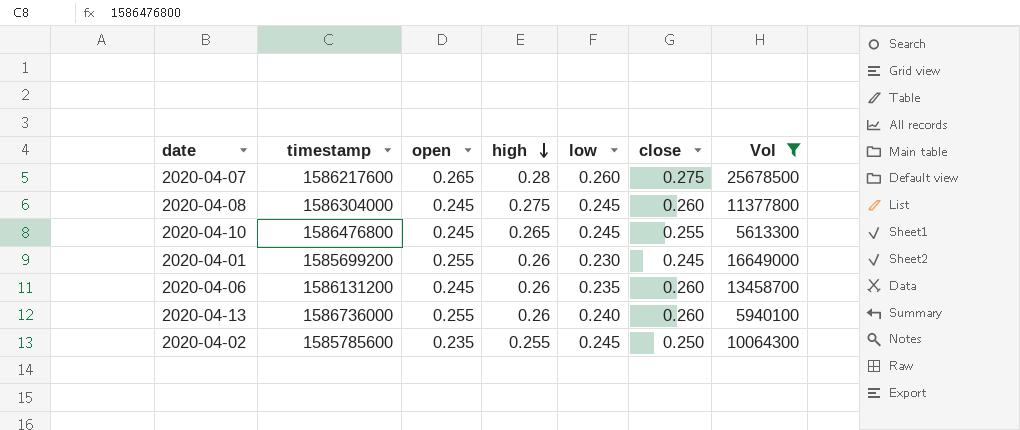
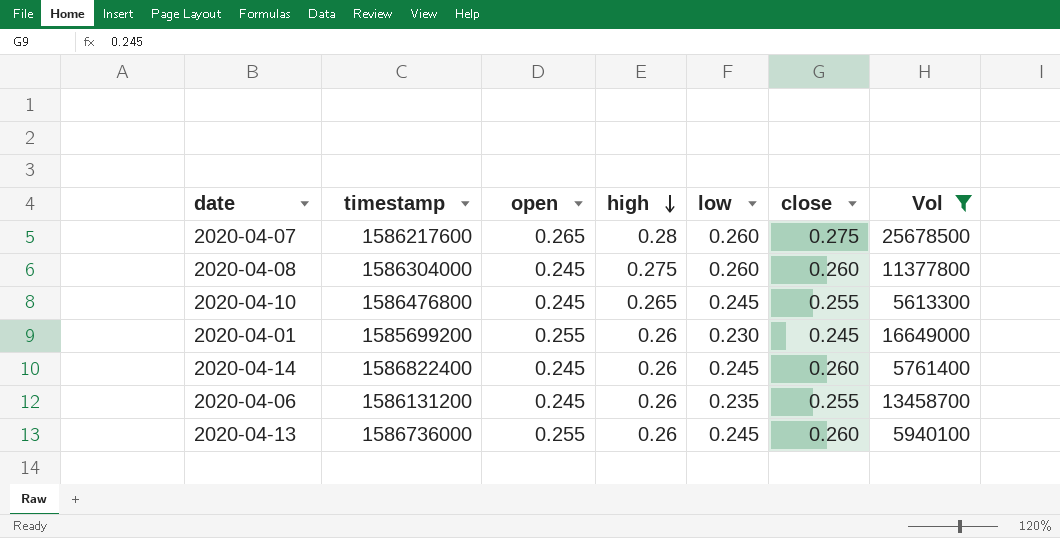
row 2020-04-02: 1585785600 | 0.235 | 0.255 | 0.245 | 0.250 | 10064300 -> none
2020-04-08 | low: 0.245 -> 0.260
row 2020-04-14: none -> 1586822400 | 0.245 | 0.26 | 0.245 | 0.260 | 5761400
2020-04-06 | close: 0.260 -> 0.255
2020-04-13 | low: 0.240 -> 0.245

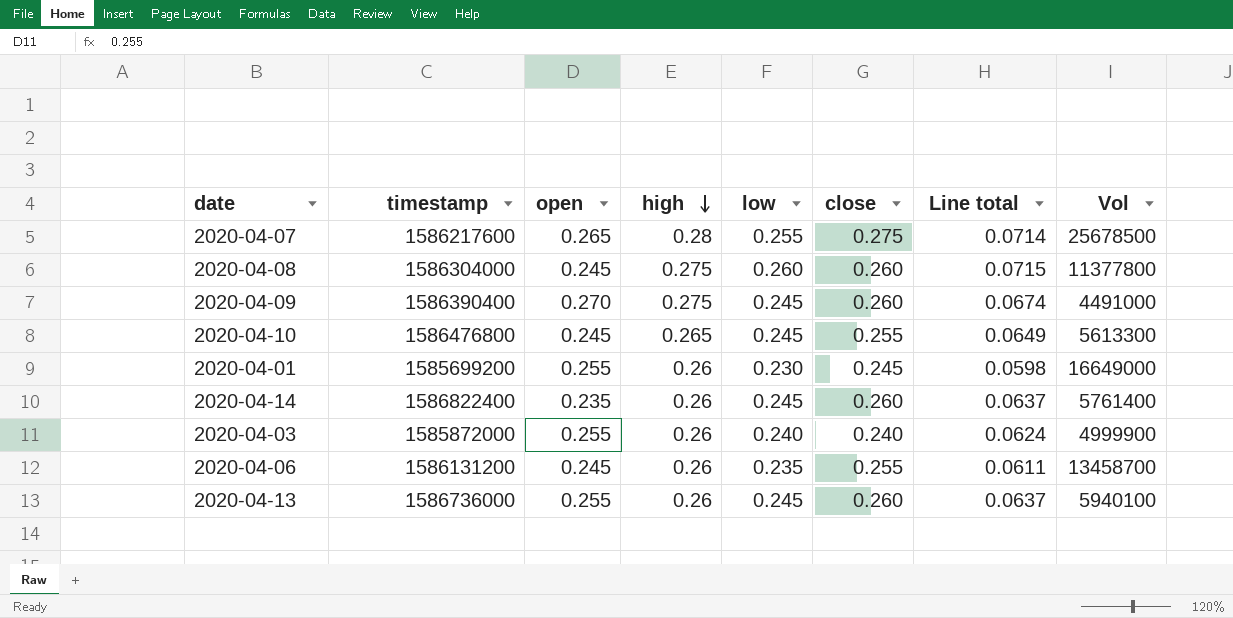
filter: Vol >= 5613300 -> none
column Line total | formula: none -> [high] * [low]
2020-04-07 | low: 0.260 -> 0.255
2020-04-14 | open: 0.245 -> 0.235

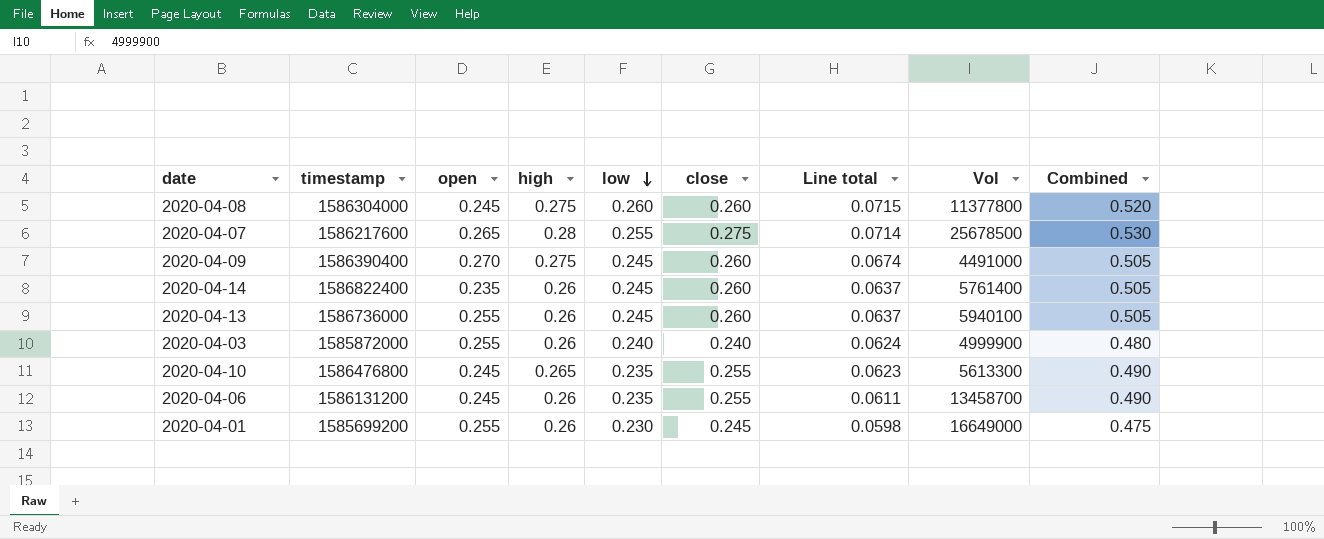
row order: high descending -> low descending
column Combined | formula: none -> [low] + [close]
2020-04-10 | low: 0.245 -> 0.235
2020-04-10 | Line total: 0.0649 -> 0.0623

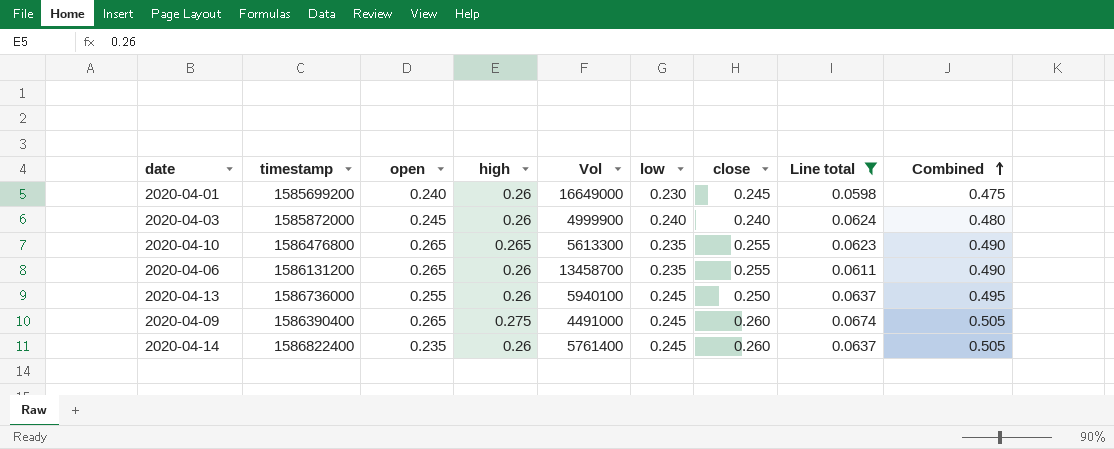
filter: none -> Line total <= 0.0674
row order: low descending -> Combined ascending
column Vol | position: 8 -> 5
2020-04-01 | open: 0.255 -> 0.240
2020-04-03 | open: 0.255 -> 0.245
2020-04-10 | open: 0.245 -> 0.265
2020-04-06 | open: 0.245 -> 0.265
2020-04-13 | close: 0.260 -> 0.250
2020-04-13 | Combined: 0.505 -> 0.495
2020-04-09 | open: 0.270 -> 0.265

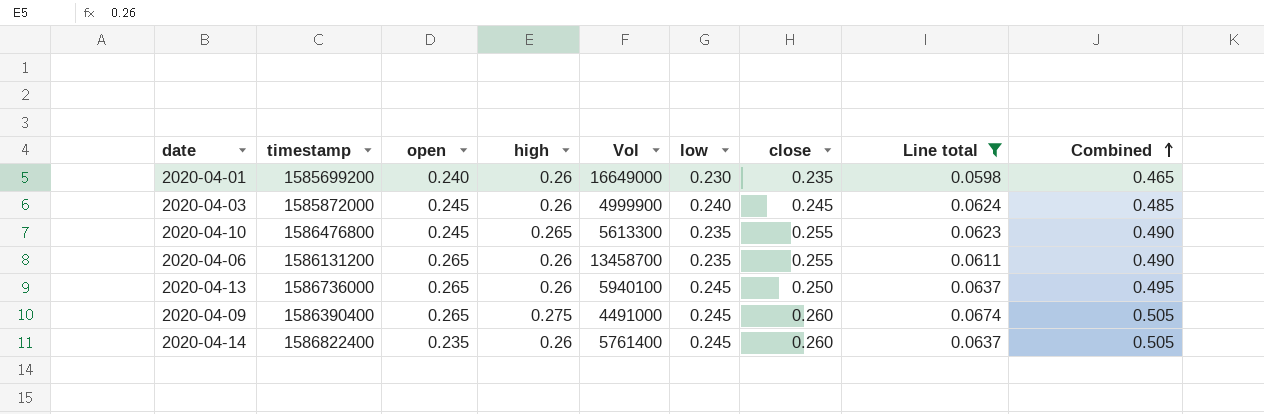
2020-04-01 | close: 0.245 -> 0.235
2020-04-01 | Combined: 0.475 -> 0.465
2020-04-03 | close: 0.240 -> 0.245
2020-04-03 | Combined: 0.480 -> 0.485
2020-04-10 | open: 0.265 -> 0.245
2020-04-13 | open: 0.255 -> 0.265

